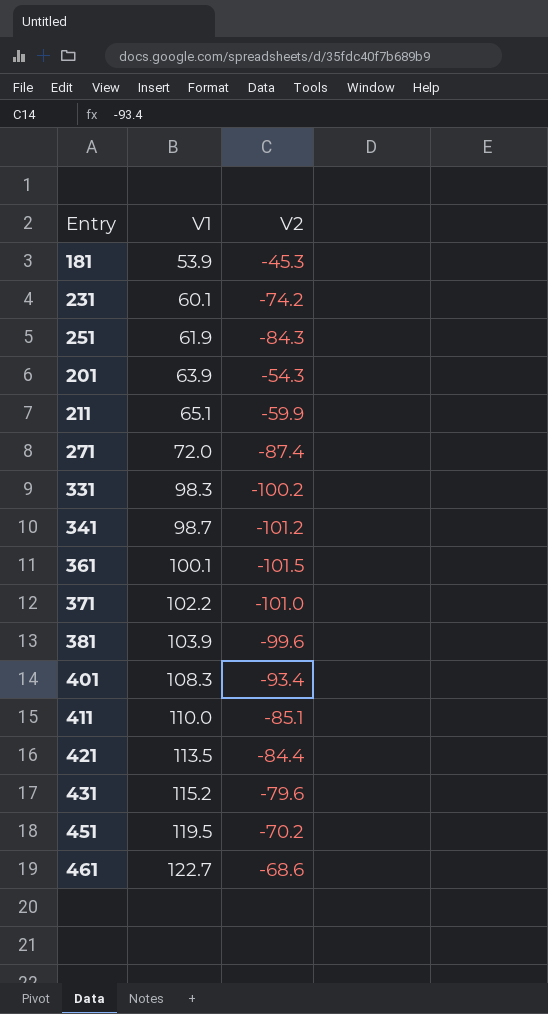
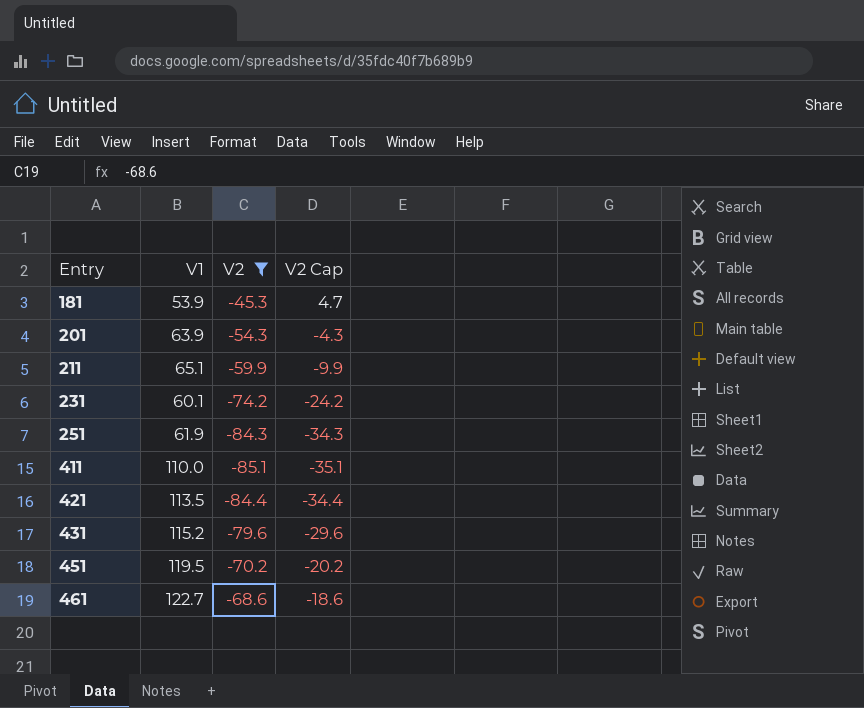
filter: none -> V2 >= -85.1
row order: V1 ascending -> Entry ascending
column V2 Cap | formula: none -> [V2] + 50

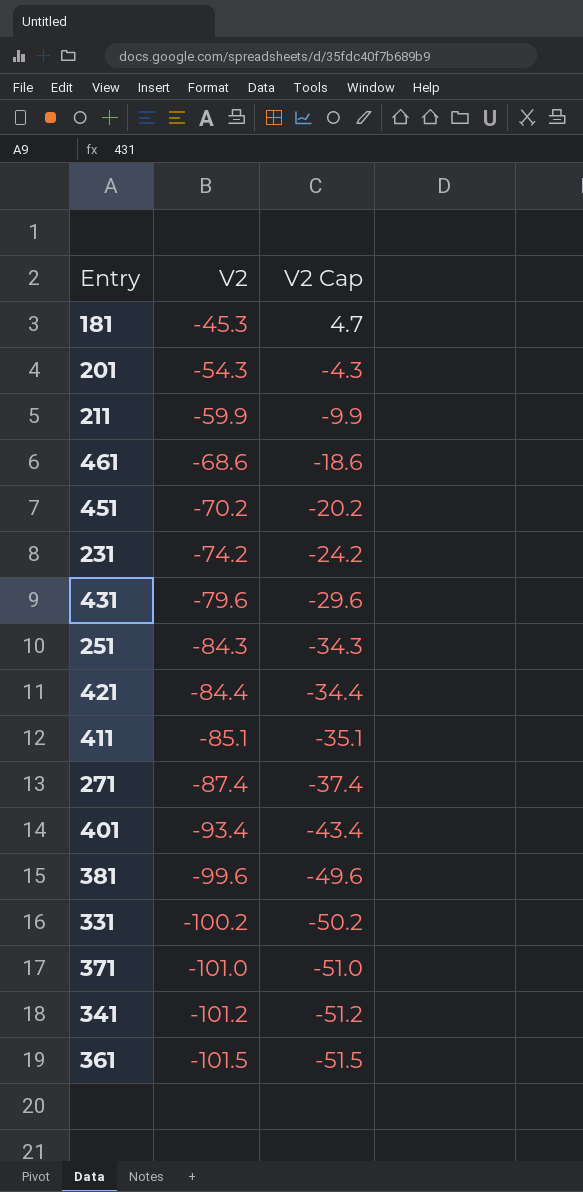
filter: V2 >= -85.1 -> none
row order: Entry ascending -> V2 descending
column V1 | position: 2 -> none

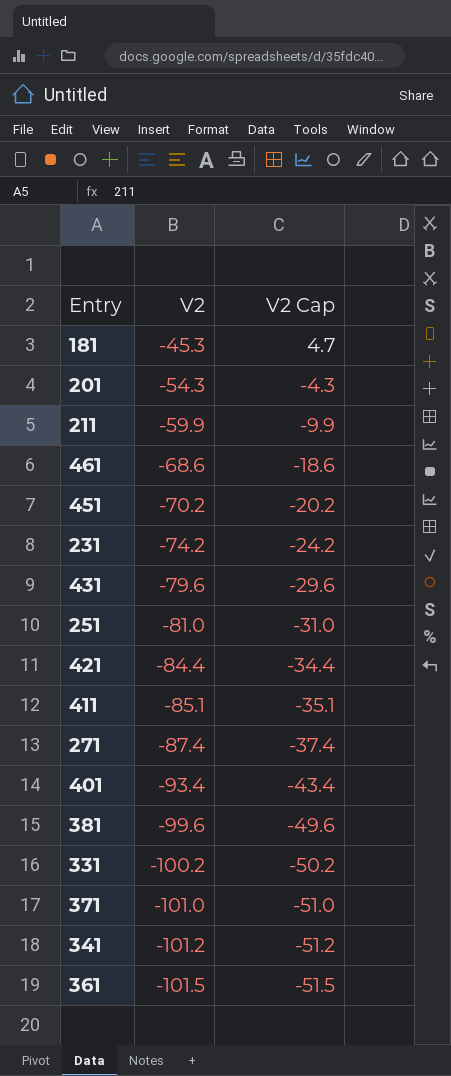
251 | V2: -84.3 -> -81.0
251 | V2 Cap: -34.3 -> -31.0

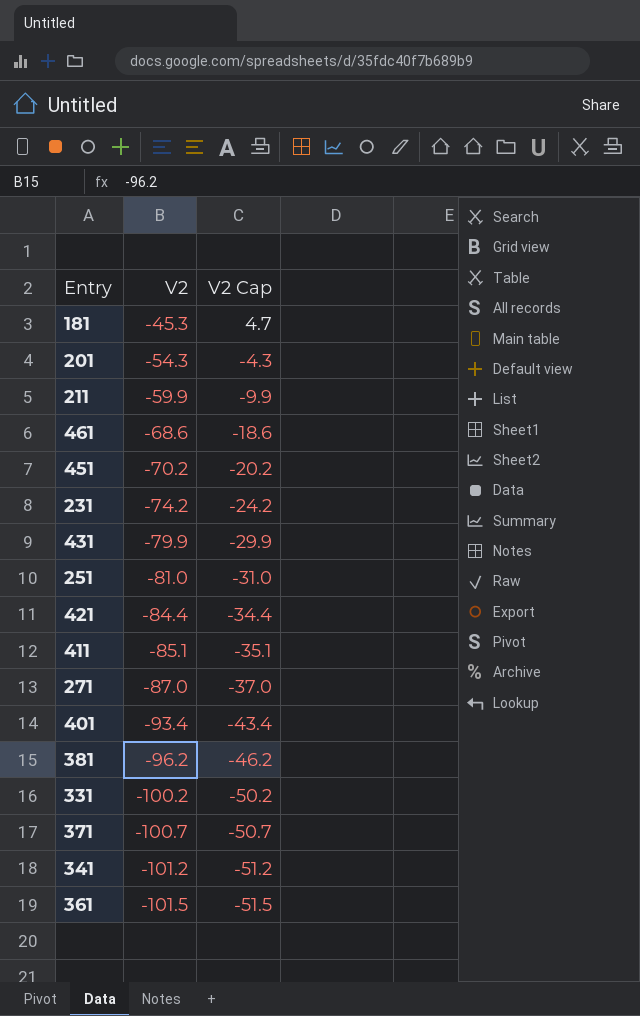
431 | V2: -79.6 -> -79.9
431 | V2 Cap: -29.6 -> -29.9
271 | V2: -87.4 -> -87.0
271 | V2 Cap: -37.4 -> -37.0
381 | V2: -99.6 -> -96.2
381 | V2 Cap: -49.6 -> -46.2
371 | V2: -101.0 -> -100.7
371 | V2 Cap: -51.0 -> -50.7

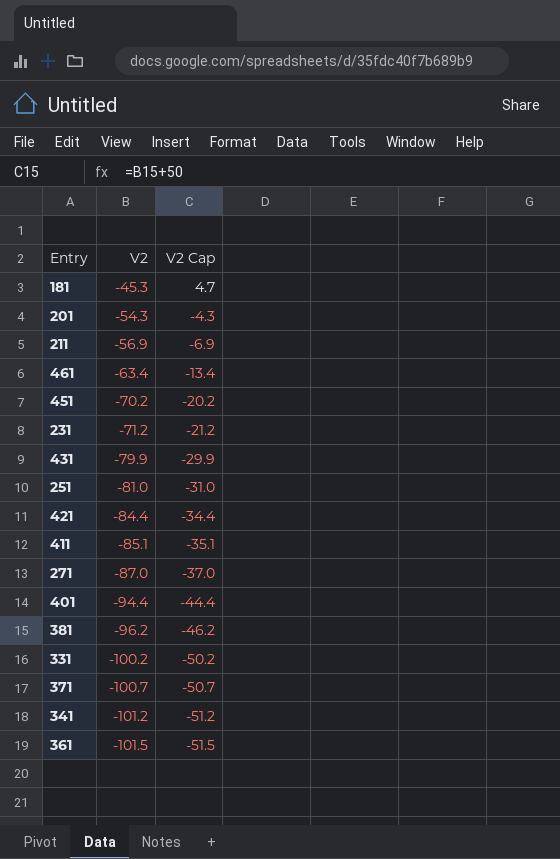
211 | V2: -59.9 -> -56.9
211 | V2 Cap: -9.9 -> -6.9
461 | V2: -68.6 -> -63.4
461 | V2 Cap: -18.6 -> -13.4
231 | V2: -74.2 -> -71.2
231 | V2 Cap: -24.2 -> -21.2
401 | V2: -93.4 -> -94.4
401 | V2 Cap: -43.4 -> -44.4

